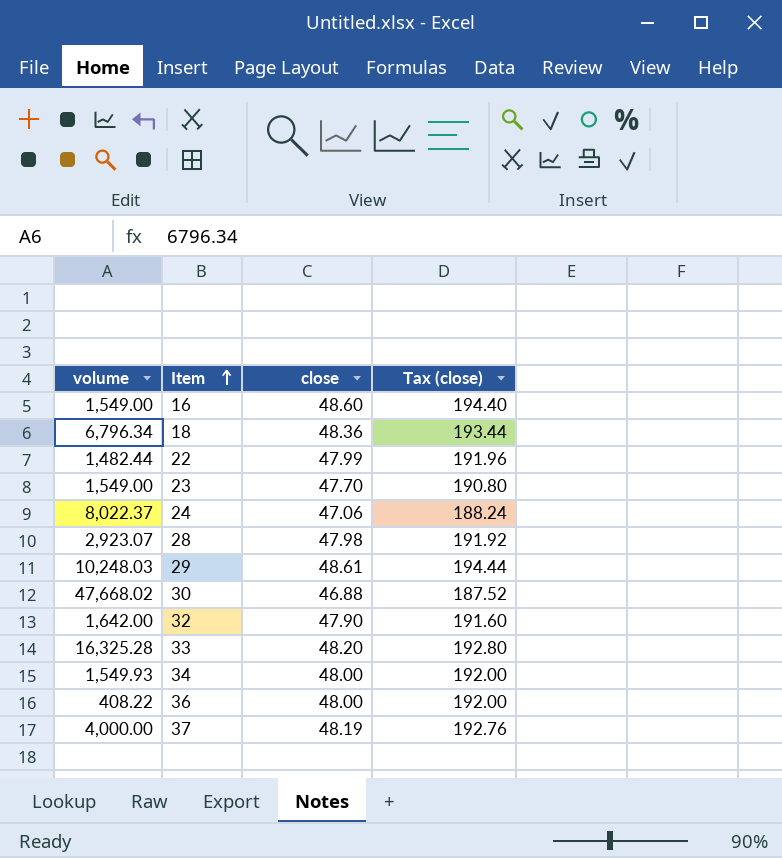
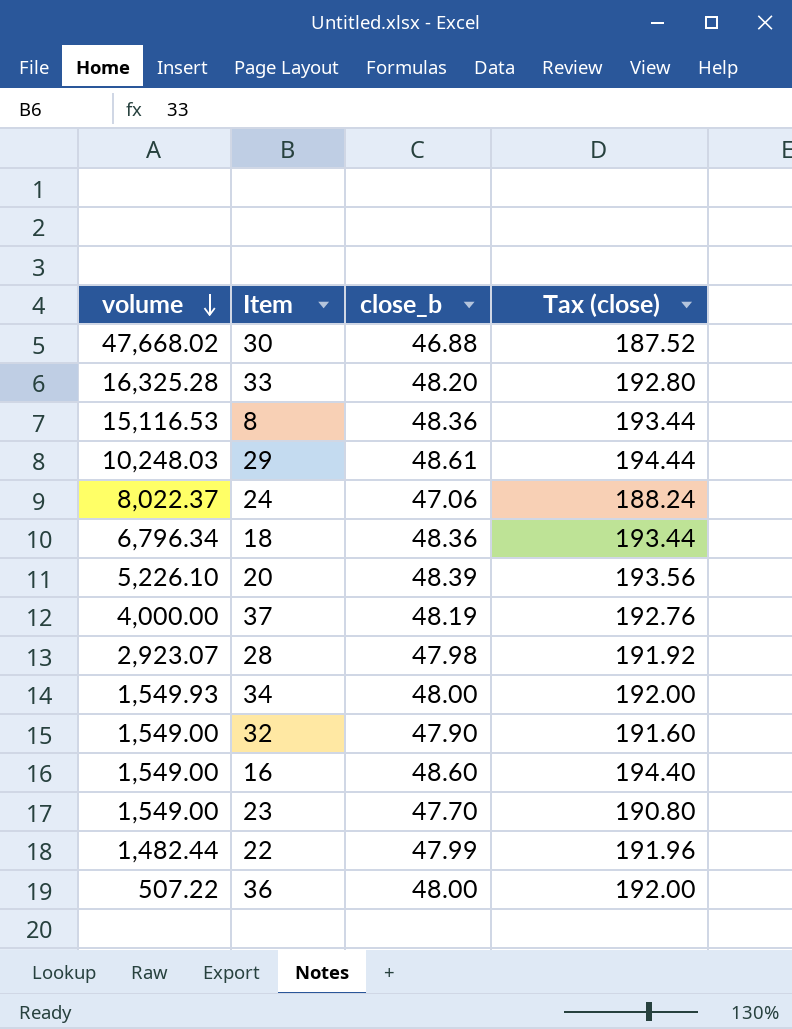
row order: Item ascending -> volume descending
column name: close -> close_b
row 8: none -> 15,116.53 | 48.36 | 193.44
row 20: none -> 5,226.10 | 48.39 | 193.56
32 | volume: 1,642.00 -> 1,549.00
36 | volume: 408.22 -> 507.22

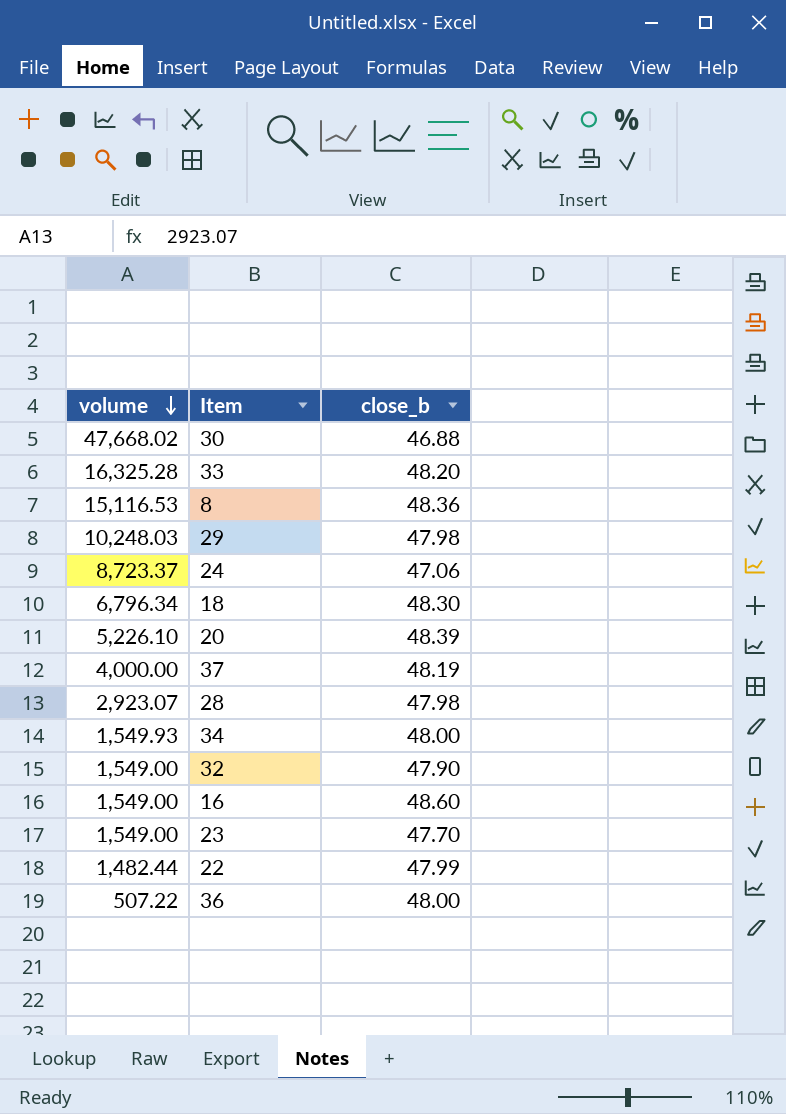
column Tax (close) | formula: [close_b] * 4 -> none
29 | close_b: 48.61 -> 47.98
24 | volume: 8,022.37 -> 8,723.37
18 | close_b: 48.36 -> 48.30

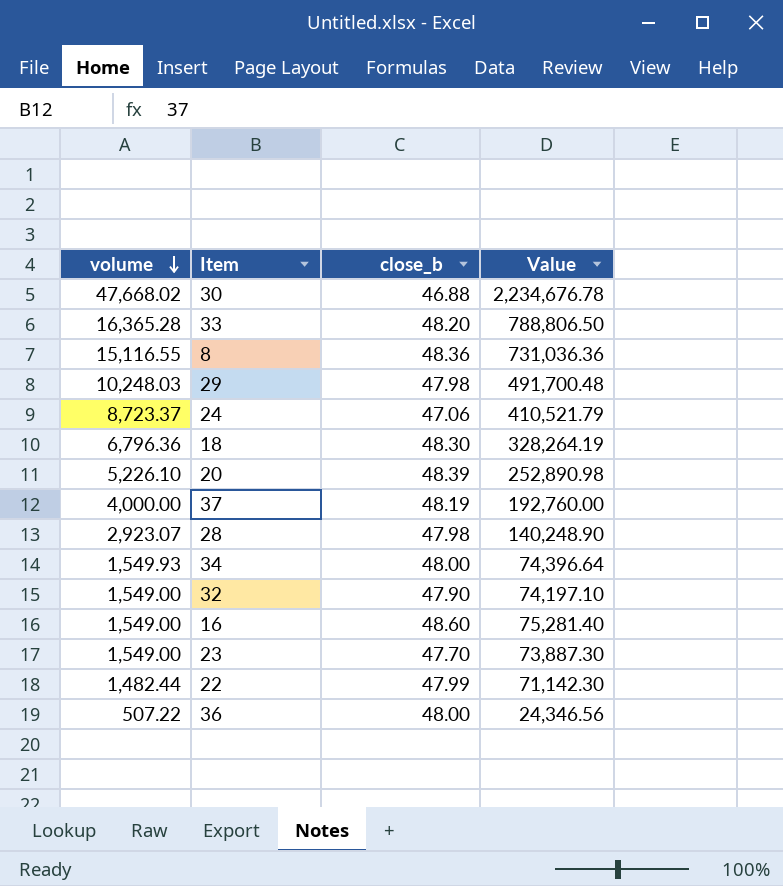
column Value | formula: none -> [volume] * [close_b]
33 | volume: 16,325.28 -> 16,365.28
8 | volume: 15,116.53 -> 15,116.55
18 | volume: 6,796.34 -> 6,796.36

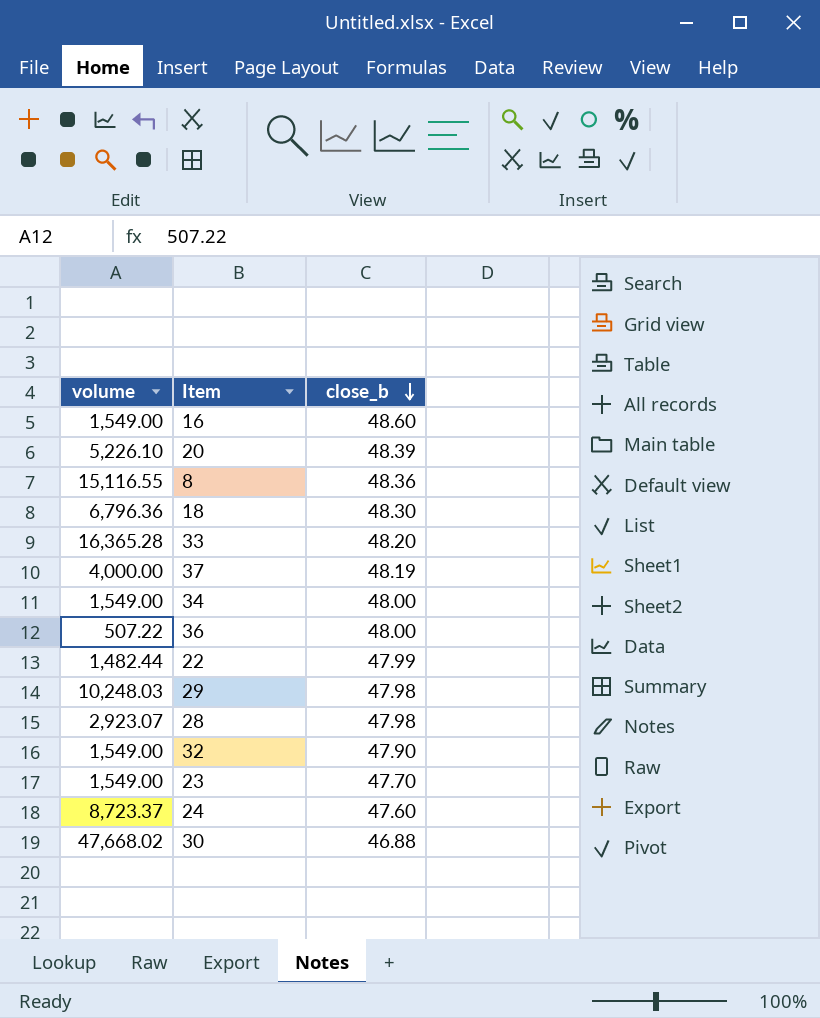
row order: volume descending -> close_b descending
column Value | formula: [volume] * [close_b] -> none
34 | volume: 1,549.93 -> 1,549.00
24 | close_b: 47.06 -> 47.60

